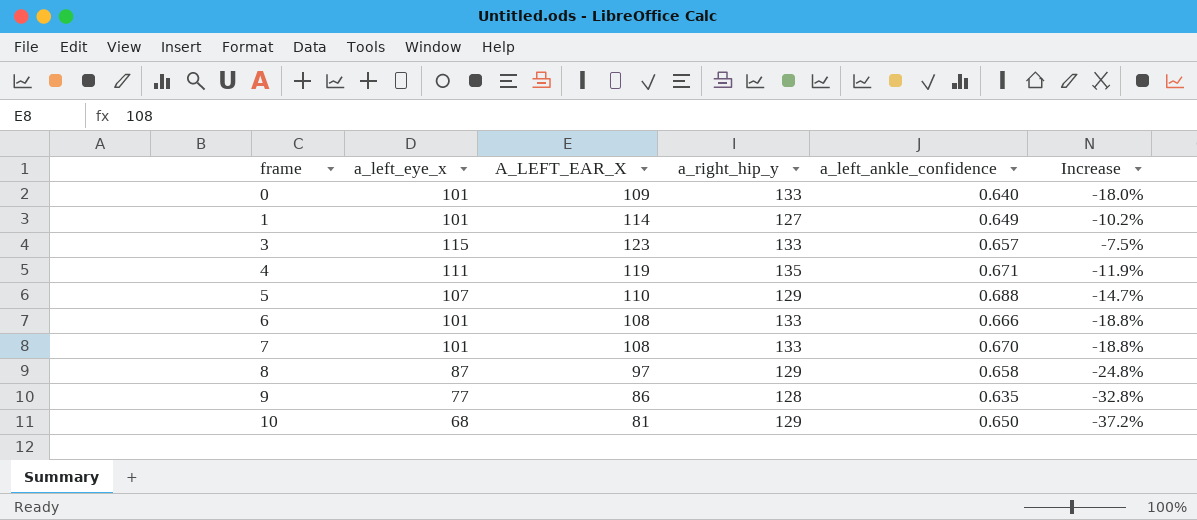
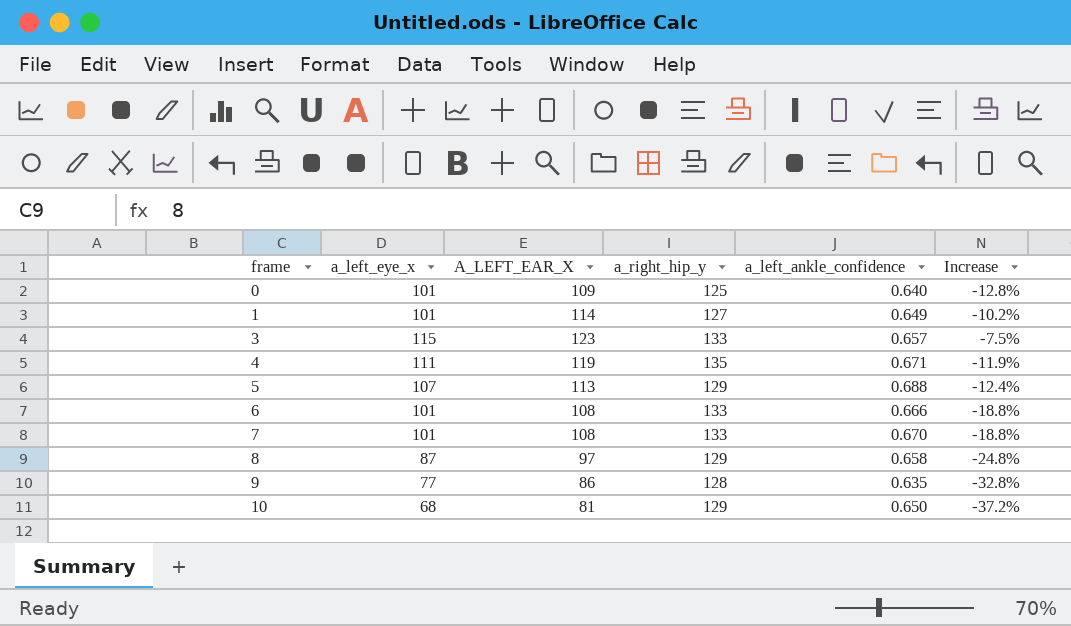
0 | a_right_hip_y: 133 -> 125
0 | Increase: -18.0% -> -12.8%
5 | A_LEFT_EAR_X: 110 -> 113
5 | Increase: -14.7% -> -12.4%

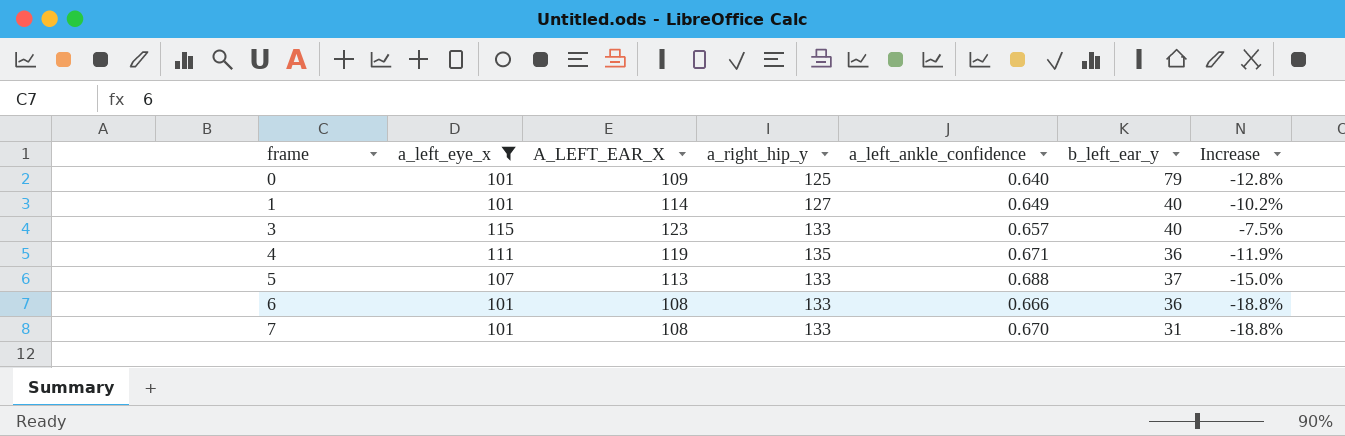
filter: none -> a_left_eye_x >= 101
column b_left_ear_y | position: none -> 6
5 | a_right_hip_y: 129 -> 133
5 | Increase: -12.4% -> -15.0%

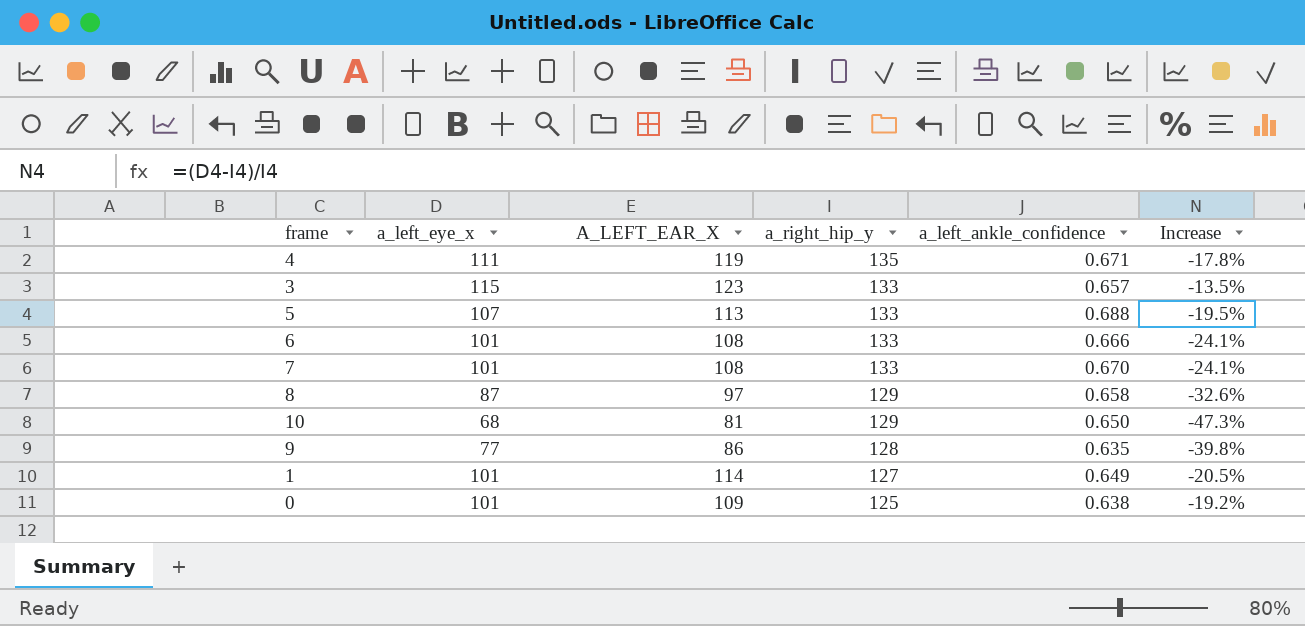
filter: a_left_eye_x >= 101 -> none
row order: frame ascending -> a_right_hip_y descending
column b_left_ear_y | position: 6 -> none
column Increase | formula: ([A_LEFT_EAR_X] - [a_right_hip_y]) / [a_right_hip_y] -> ([a_left_eye_x] - [a_right_hip_y]) / [a_right_hip_y]
0 | a_left_ankle_confidence: 0.640 -> 0.638

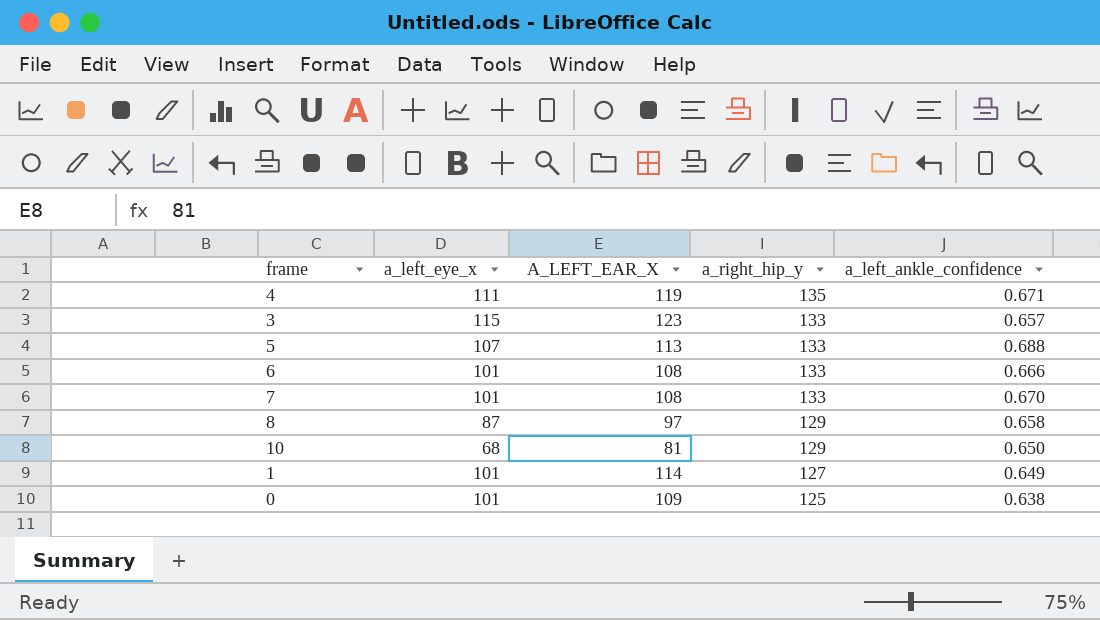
column Increase | formula: ([a_left_eye_x] - [a_right_hip_y]) / [a_right_hip_y] -> none
row 9: 77 | 86 | 128 | 0.635 | -39.8% -> none

